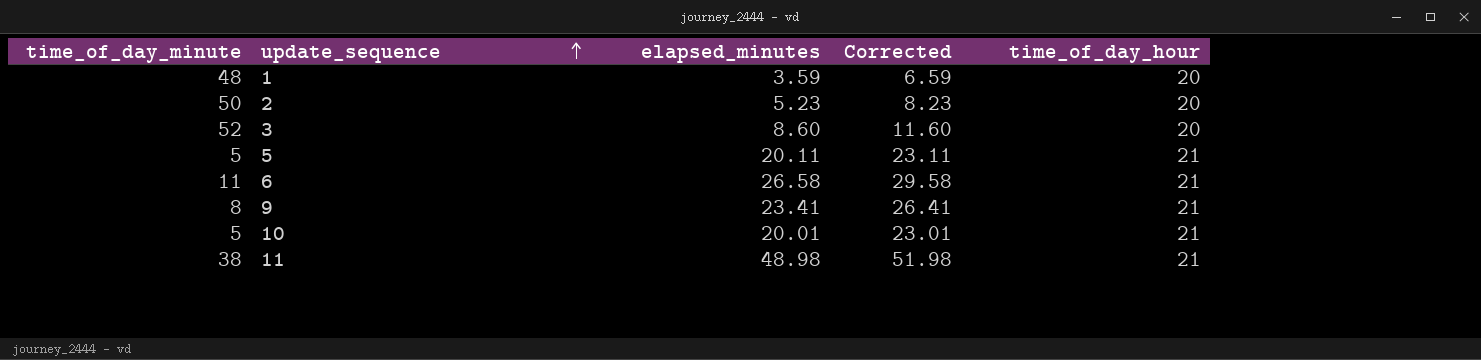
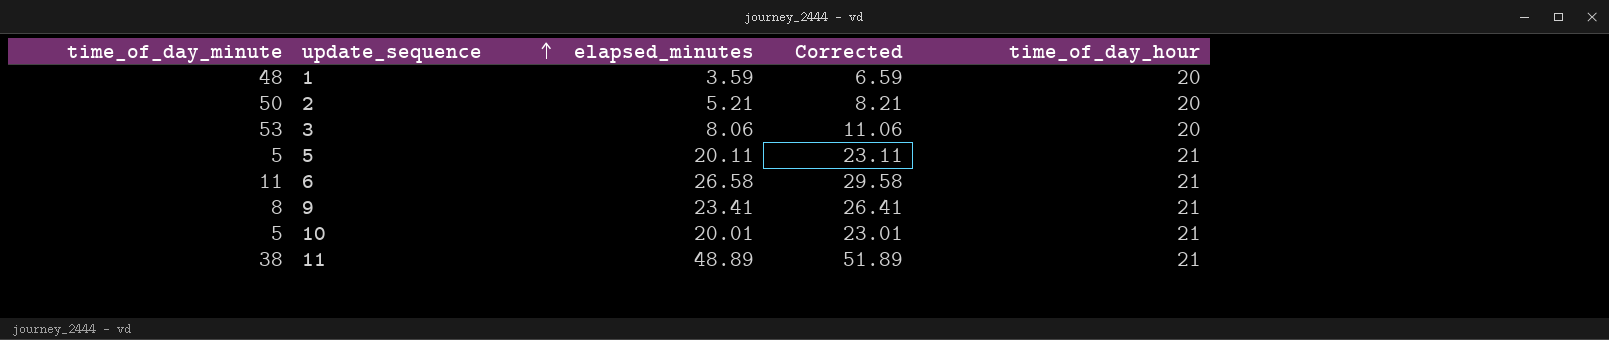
2 | elapsed_minutes: 5.23 -> 5.21
2 | Corrected: 8.23 -> 8.21
3 | time_of_day_minute: 52 -> 53
3 | elapsed_minutes: 8.60 -> 8.06
3 | Corrected: 11.60 -> 11.06
11 | elapsed_minutes: 48.98 -> 48.89
11 | Corrected: 51.98 -> 51.89

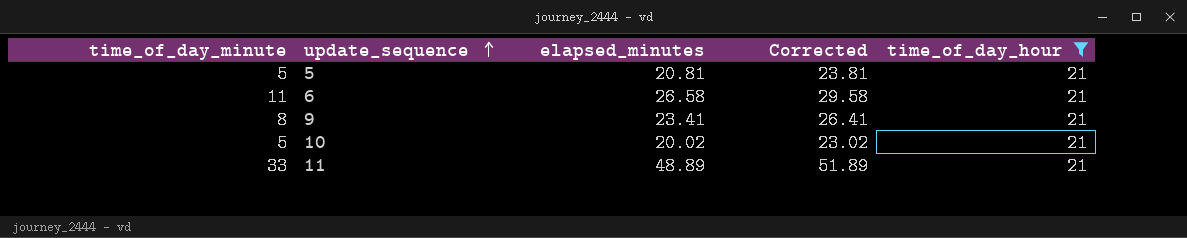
filter: none -> time_of_day_hour = 21
5 | elapsed_minutes: 20.11 -> 20.81
5 | Corrected: 23.11 -> 23.81
10 | elapsed_minutes: 20.01 -> 20.02
10 | Corrected: 23.01 -> 23.02
11 | time_of_day_minute: 38 -> 33

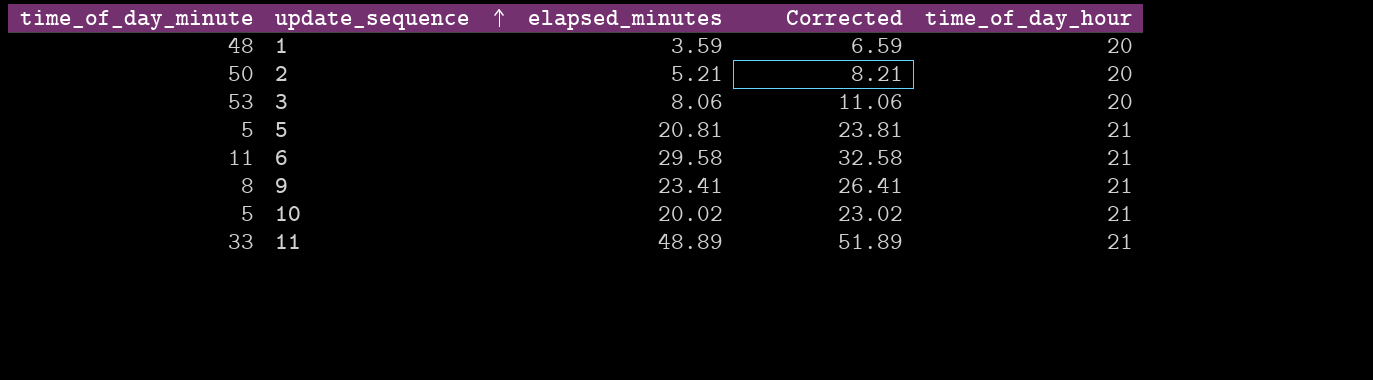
filter: time_of_day_hour = 21 -> none
6 | elapsed_minutes: 26.58 -> 29.58
6 | Corrected: 29.58 -> 32.58

